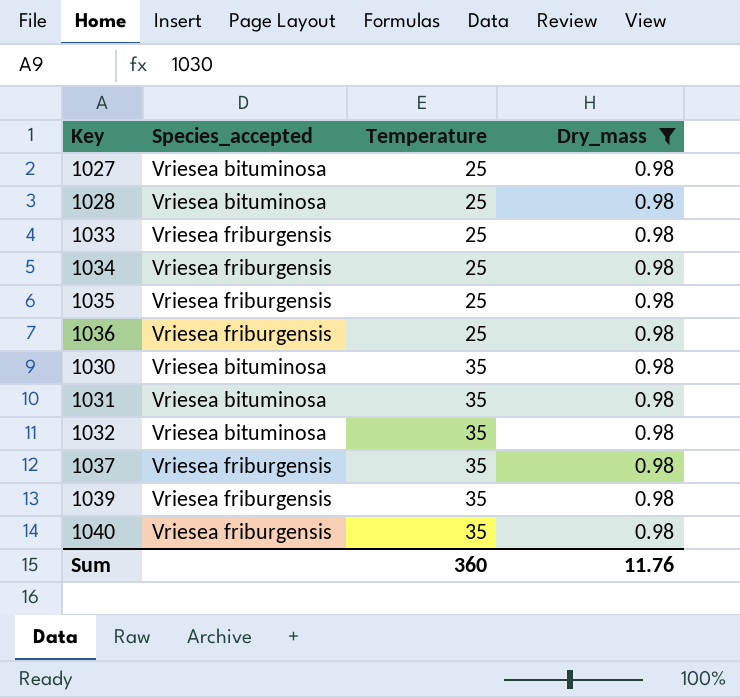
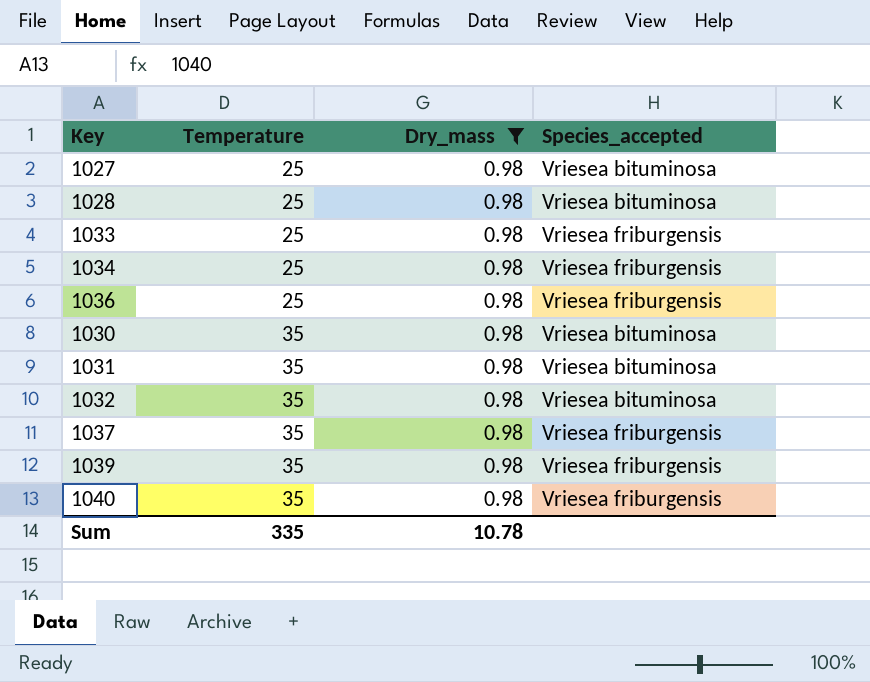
column Species_accepted | position: 2 -> 4
row 1035: Vriesea friburgensis | 25 | 0.98 -> none
Sum | Temperature: 360 -> 335
Sum | Dry_mass: 11.76 -> 10.78

